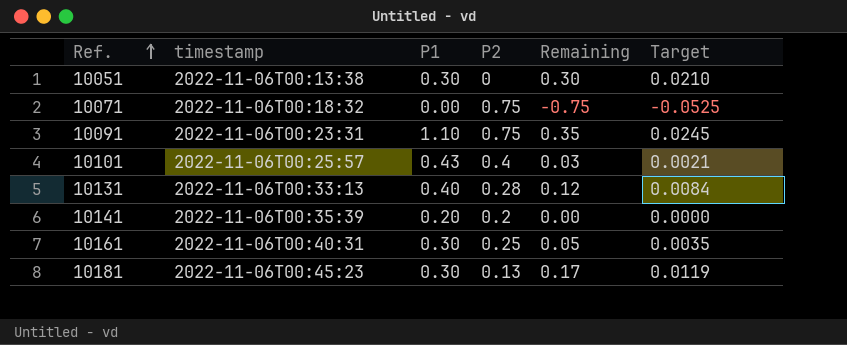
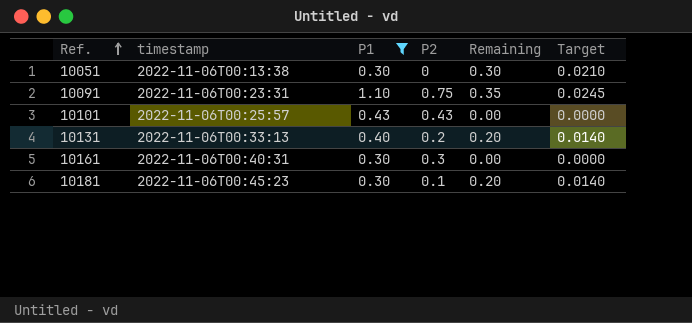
filter: none -> P1 >= 0.30
10101 | P2: 0.4 -> 0.43
10101 | Remaining: 0.03 -> 0.00
10101 | Target: 0.0021 -> 0.0000
10131 | P2: 0.28 -> 0.2
10131 | Remaining: 0.12 -> 0.20
10131 | Target: 0.0084 -> 0.0140
10161 | P2: 0.25 -> 0.3
10161 | Remaining: 0.05 -> 0.00
10161 | Target: 0.0035 -> 0.0000
10181 | P2: 0.13 -> 0.1
10181 | Remaining: 0.17 -> 0.20
10181 | Target: 0.0119 -> 0.0140

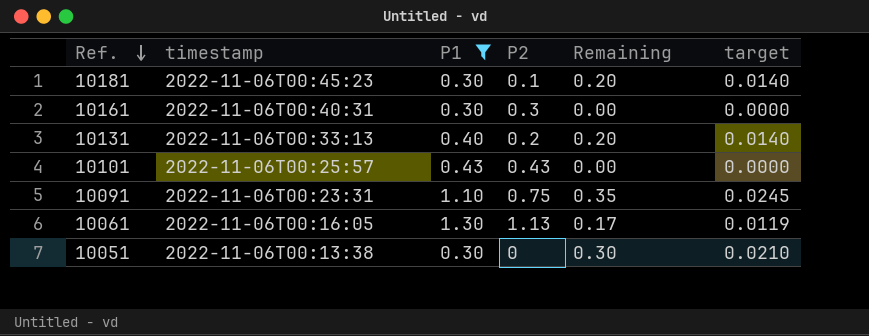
row order: Ref. ascending -> Ref. descending
column name: Target -> target
row 10061: none -> 2022-11-06T00:16:05 | 1.30 | 1.13 | 0.17 | 0.0119

